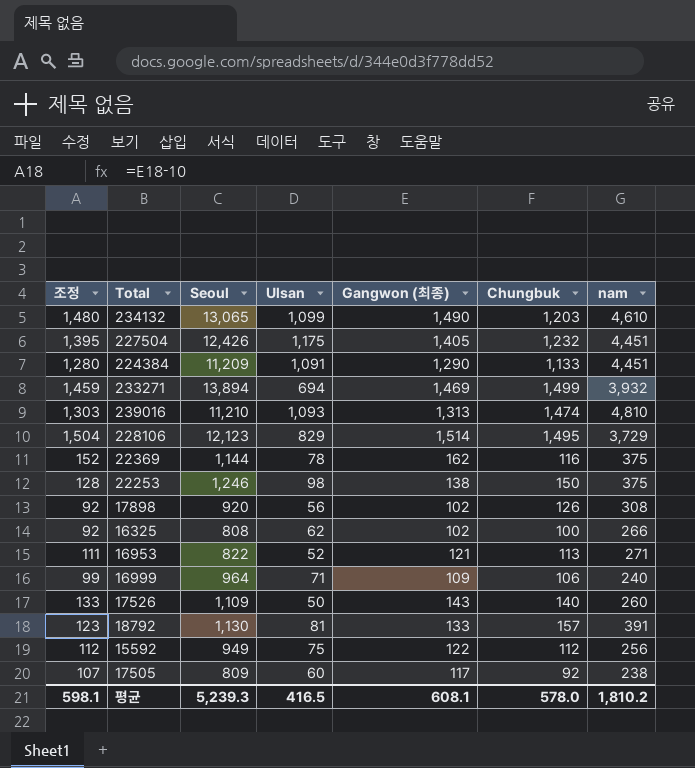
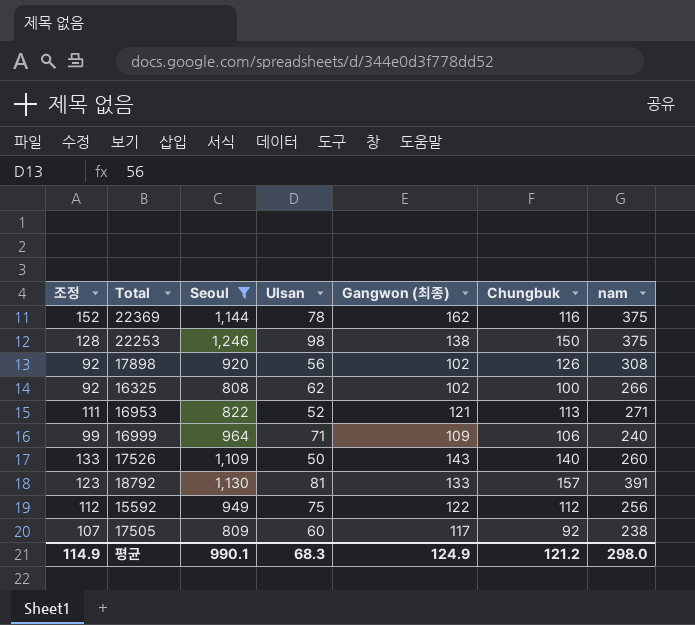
filter: none -> Seoul <= 1,246
평균 | 조정: 598.1 -> 114.9
평균 | Seoul: 5,239.3 -> 990.1
평균 | Ulsan: 416.5 -> 68.3
평균 | Gangwon (최종): 608.1 -> 124.9
평균 | Chungbuk: 578.0 -> 121.2
평균 | nam: 1,810.2 -> 298.0

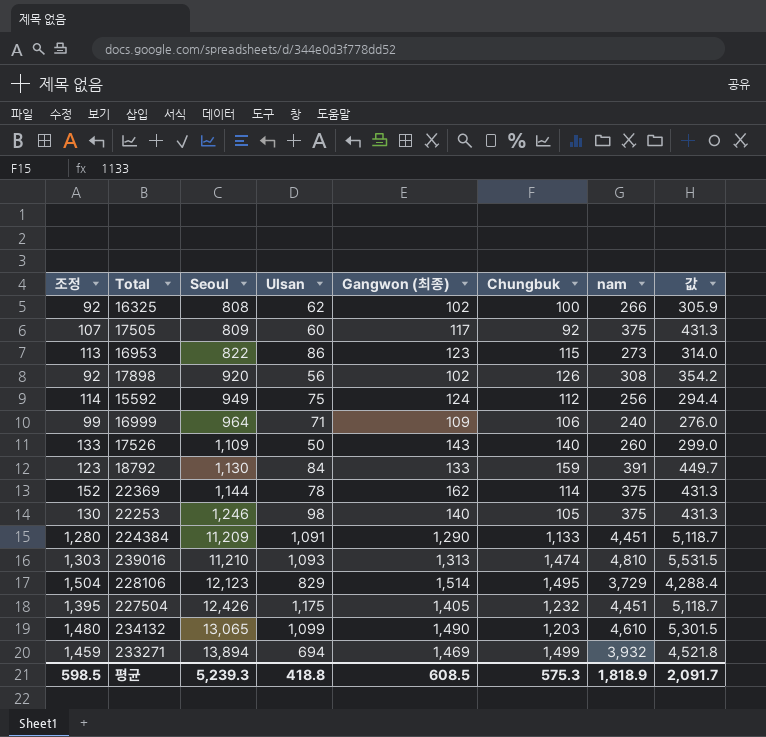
filter: Seoul <= 1,246 -> none
row order: none -> Seoul ascending
column 값 | formula: none -> [nam] * 1.15
17505 | nam: 238 -> 375
16953 | 조정: 111 -> 113
16953 | Ulsan: 52 -> 86
16953 | Gangwon (최종): 121 -> 123
16953 | Chungbuk: 113 -> 115
16953 | nam: 271 -> 273
15592 | 조정: 112 -> 114
15592 | Gangwon (최종): 122 -> 124
18792 | Ulsan: 81 -> 84
18792 | Chungbuk: 157 -> 159
22369 | Chungbuk: 116 -> 114
22253 | 조정: 128 -> 130
22253 | Gangwon (최종): 138 -> 140
22253 | Chungbuk: 150 -> 105
평균 | 조정: 114.9 -> 598.5
평균 | Seoul: 990.1 -> 5,239.3
평균 | Ulsan: 68.3 -> 418.8
평균 | Gangwon (최종): 124.9 -> 608.5
평균 | Chungbuk: 121.2 -> 575.3
평균 | nam: 298.0 -> 1,818.9

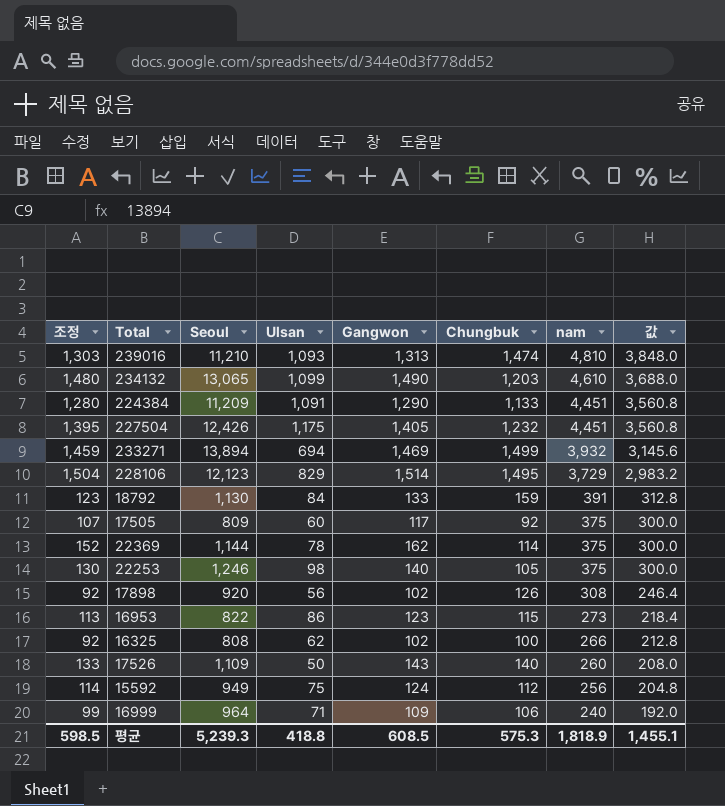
row order: Seoul ascending -> nam descending
column name: Gangwon (최종) -> Gangwon
column 값 | formula: [nam] * 1.15 -> [nam] * 0.8
평균 | 값: 2,091.7 -> 1,455.1

